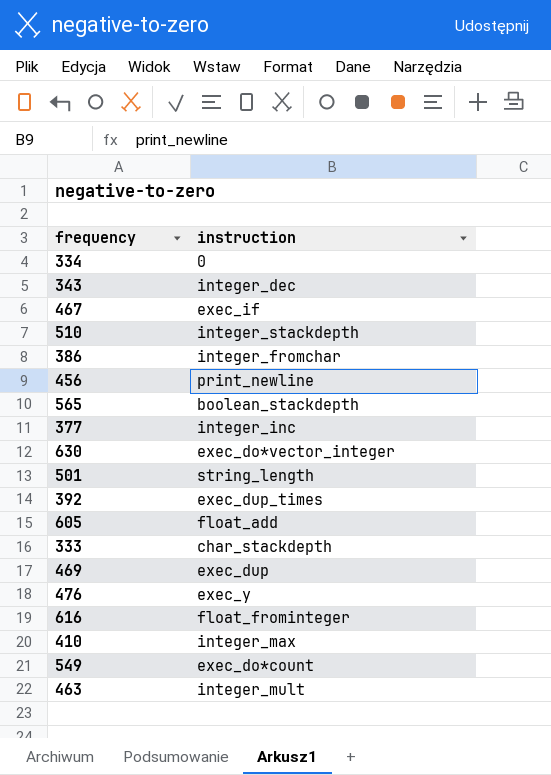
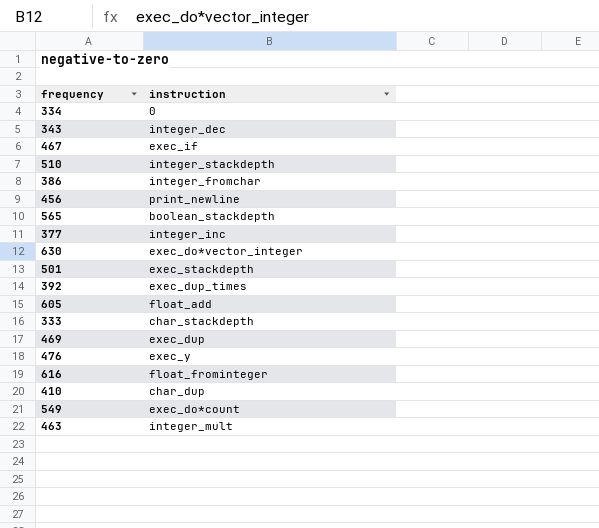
501 | instruction: string_length -> exec_stackdepth
410 | instruction: integer_max -> char_dup

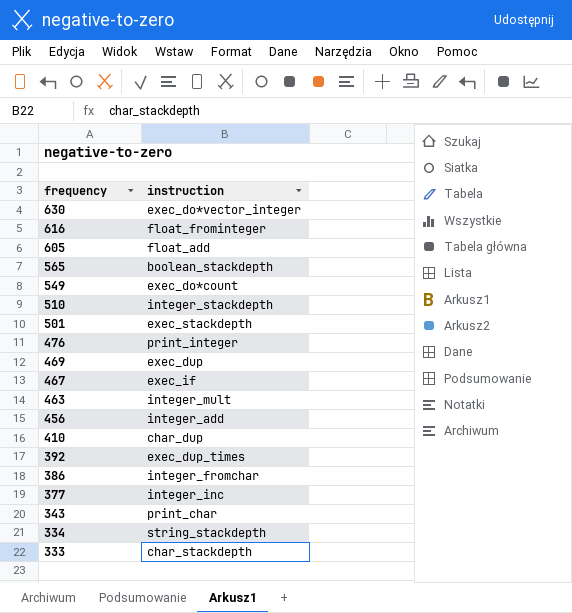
row order: none -> frequency descending
476 | instruction: exec_y -> print_integer
456 | instruction: print_newline -> integer_add
343 | instruction: integer_dec -> print_char
334 | instruction: 0 -> string_stackdepth

